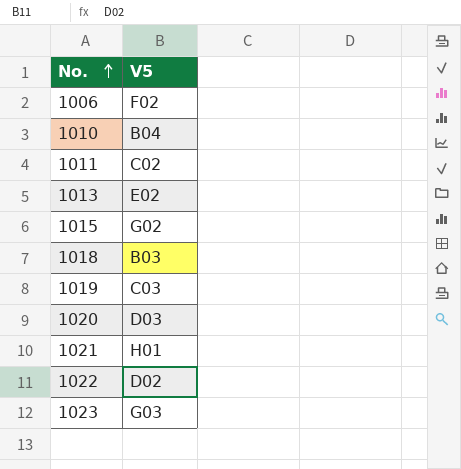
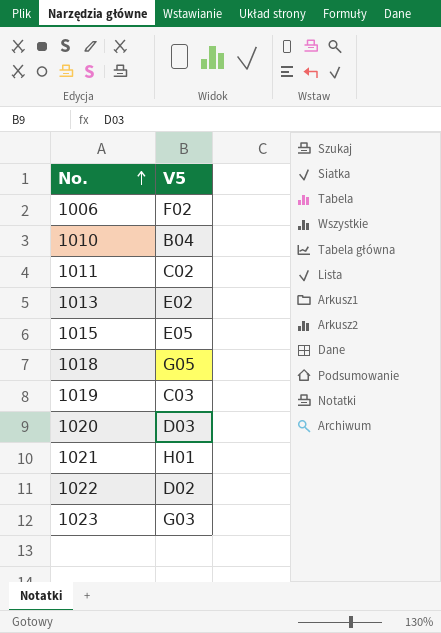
1015 | V5: G02 -> E05
1018 | V5: B03 -> G05

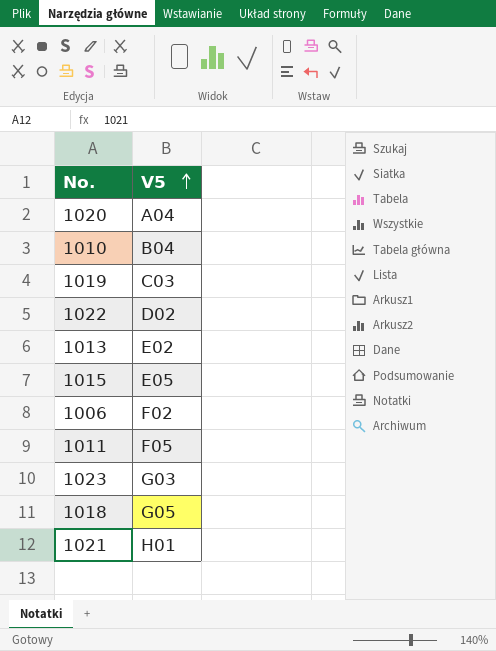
row order: No. ascending -> V5 ascending
1020 | V5: D03 -> A04
1011 | V5: C02 -> F05

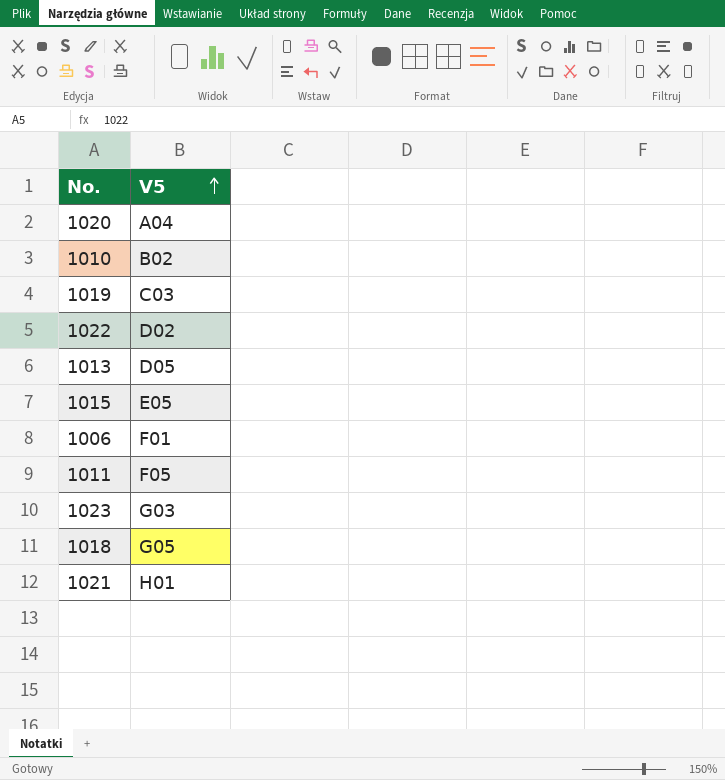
1010 | V5: B04 -> B02
1013 | V5: E02 -> D05
1006 | V5: F02 -> F01

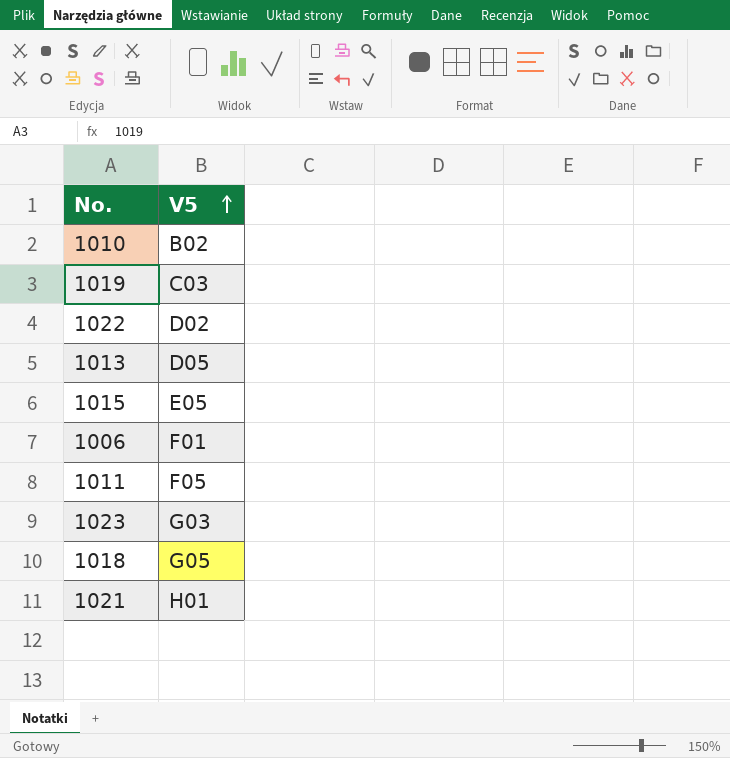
row 1020: A04 -> none

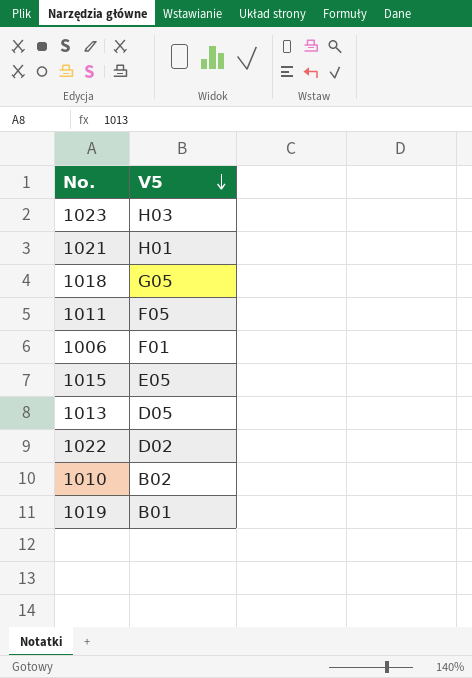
row order: V5 ascending -> V5 descending
1023 | V5: G03 -> H03
1019 | V5: C03 -> B01

